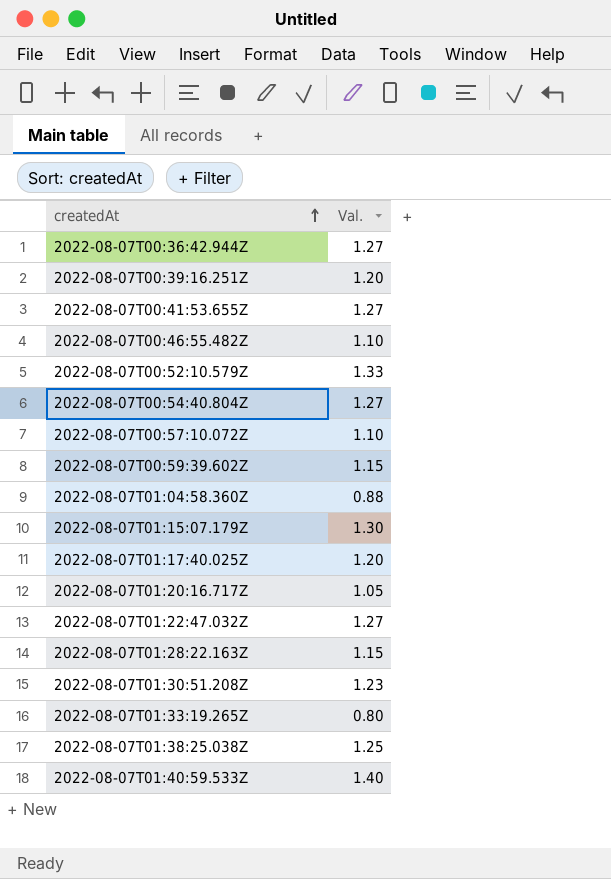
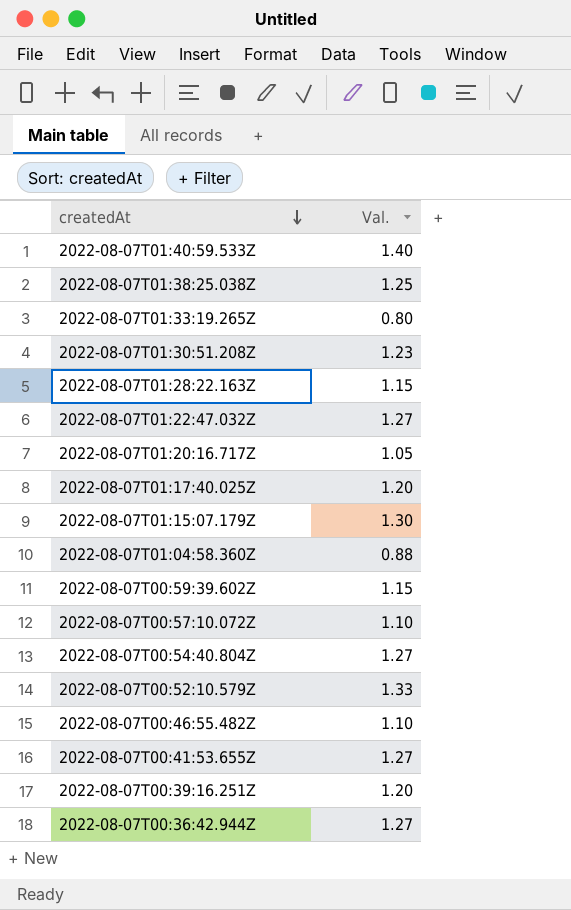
row order: createdAt ascending -> createdAt descending

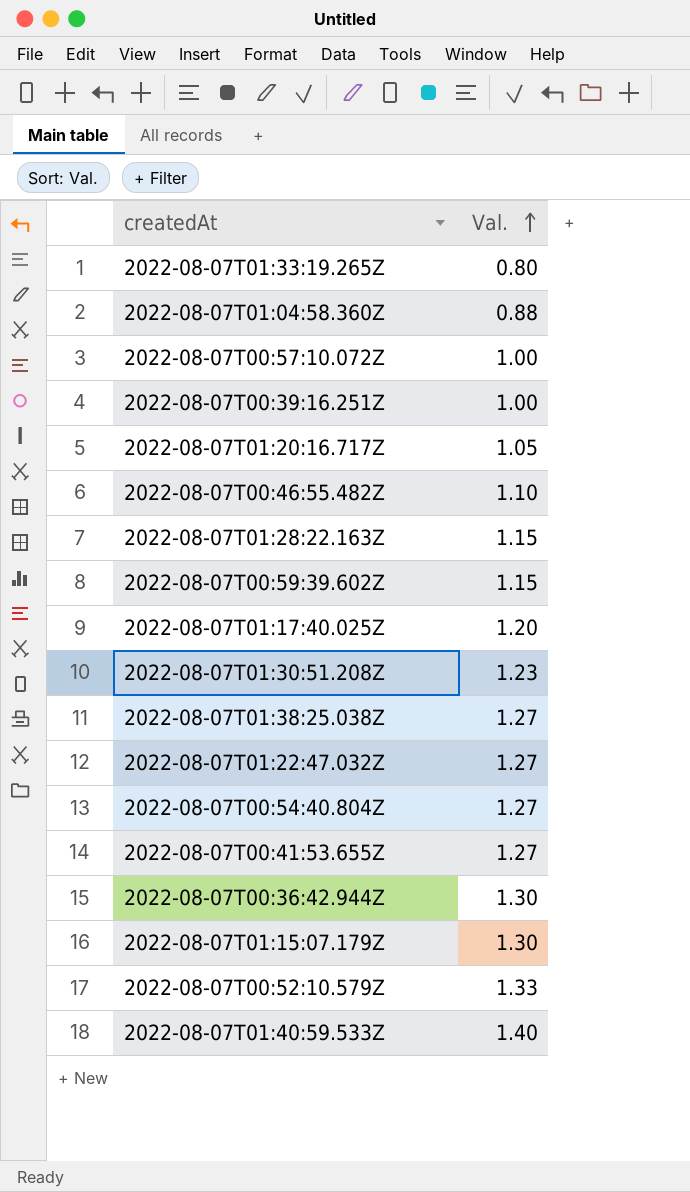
row order: createdAt descending -> Val. ascending
2022-08-07T00:57:10.072Z | Val.: 1.10 -> 1.00
2022-08-07T00:39:16.251Z | Val.: 1.20 -> 1.00
2022-08-07T01:38:25.038Z | Val.: 1.25 -> 1.27
2022-08-07T00:36:42.944Z | Val.: 1.27 -> 1.30

